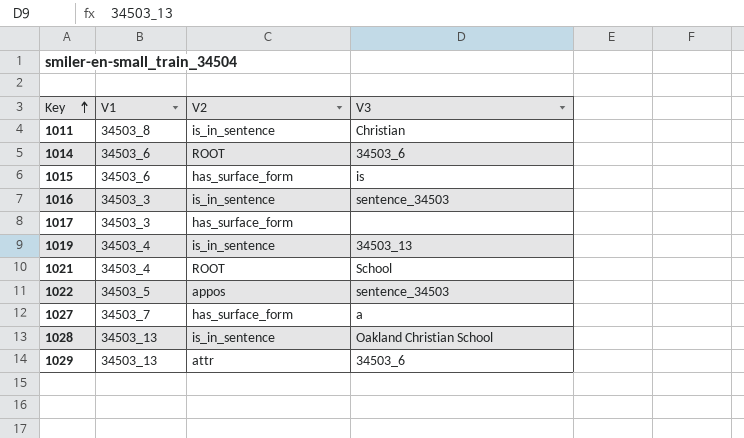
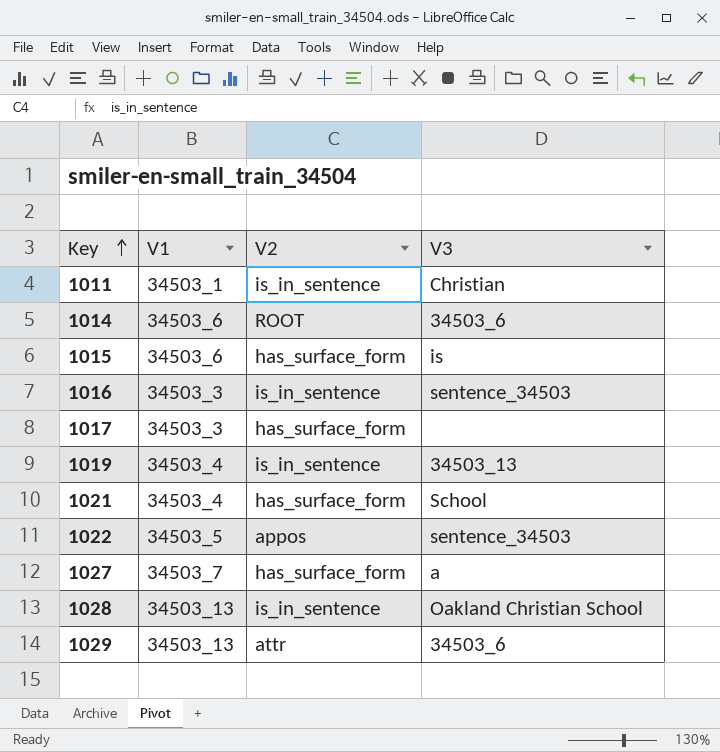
1011 | V1: 34503_8 -> 34503_1
1021 | V2: ROOT -> has_surface_form

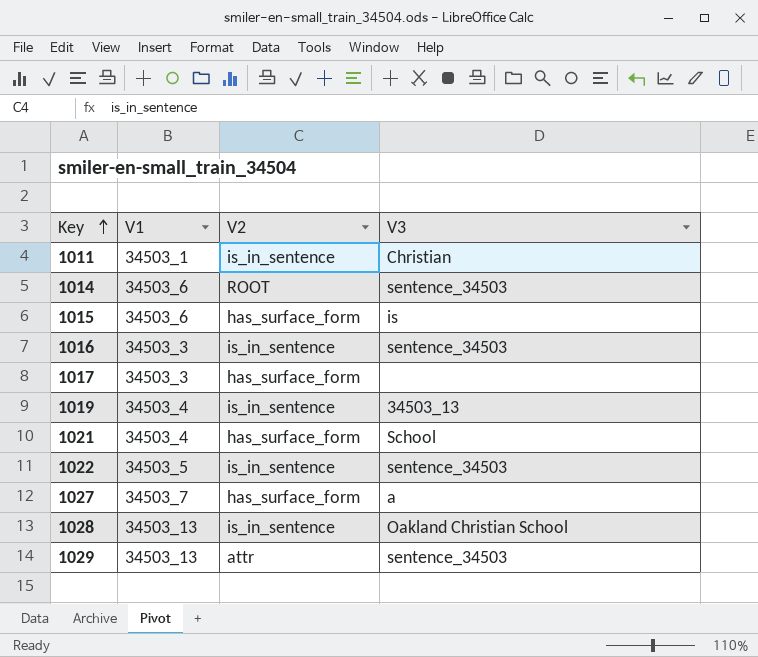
1014 | V3: 34503_6 -> sentence_34503
1022 | V2: appos -> is_in_sentence
1029 | V3: 34503_6 -> sentence_34503

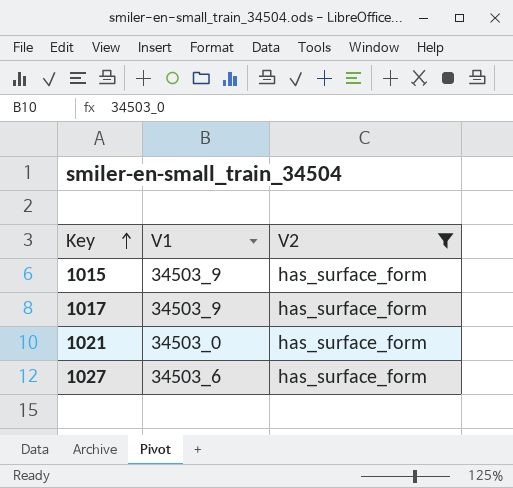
filter: none -> V2 = has_surface_form
column V3 | position: 4 -> none
1015 | V1: 34503_6 -> 34503_9
1017 | V1: 34503_3 -> 34503_9
1021 | V1: 34503_4 -> 34503_0
1027 | V1: 34503_7 -> 34503_6

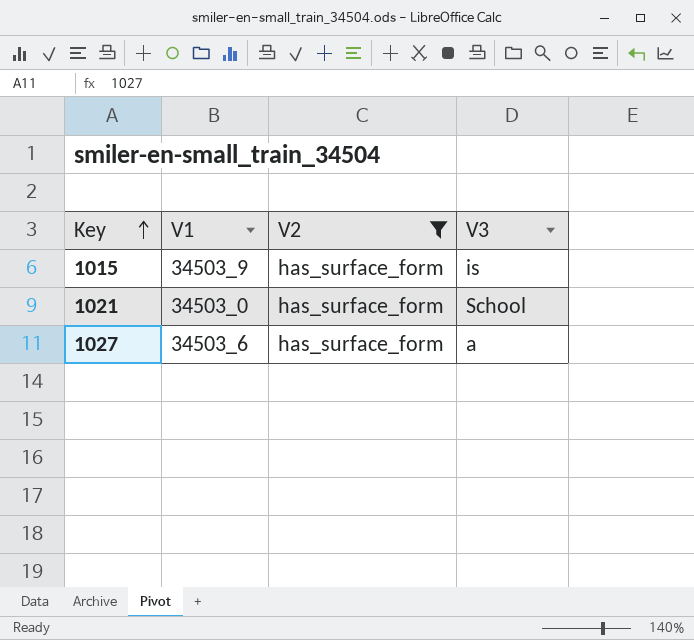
column V3 | position: none -> 4
row 1017: 34503_9 | has_surface_form -> none

